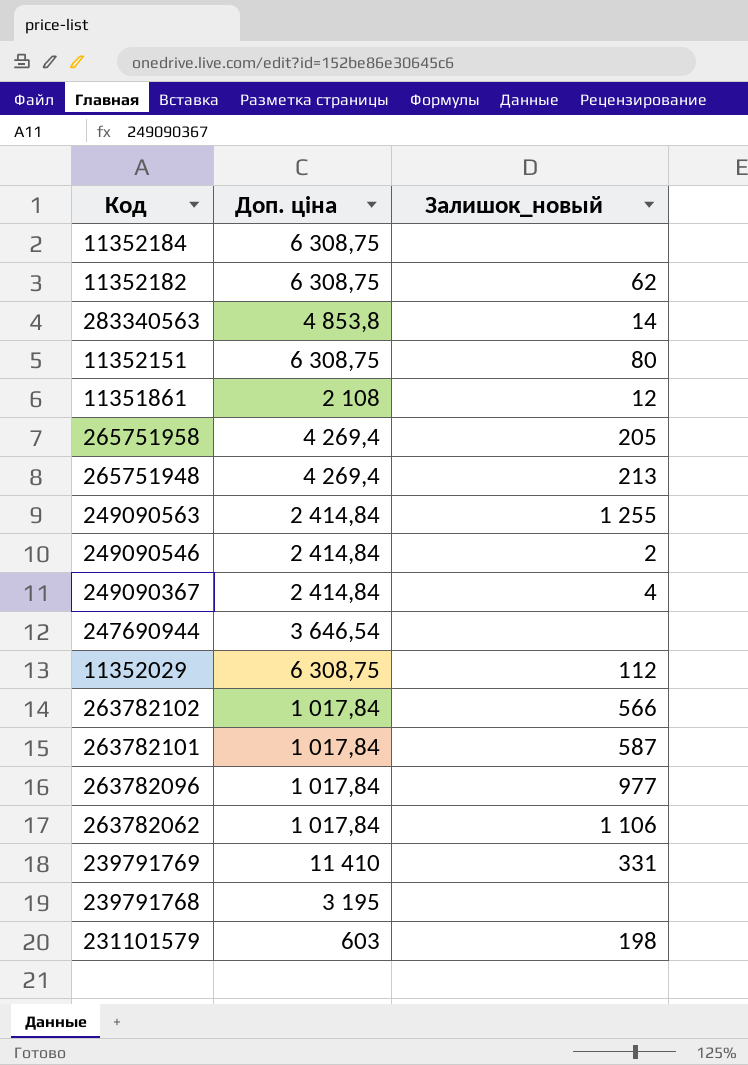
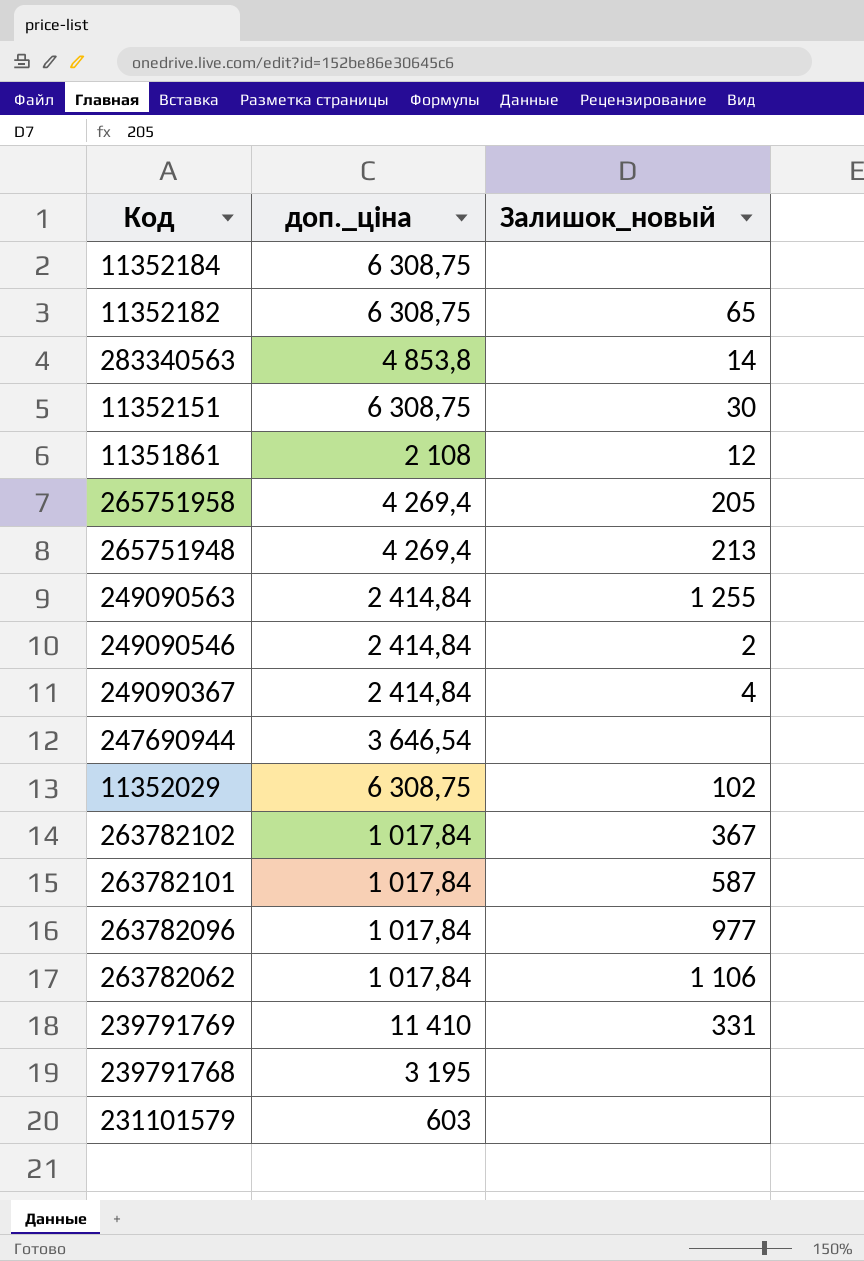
column name: Доп. ціна -> доп._ціна
11352182 | Залишок_новый: 62 -> 65
11352151 | Залишок_новый: 80 -> 30
11352029 | Залишок_новый: 112 -> 102
263782102 | Залишок_новый: 566 -> 367
231101579 | Залишок_новый: 198 -> none

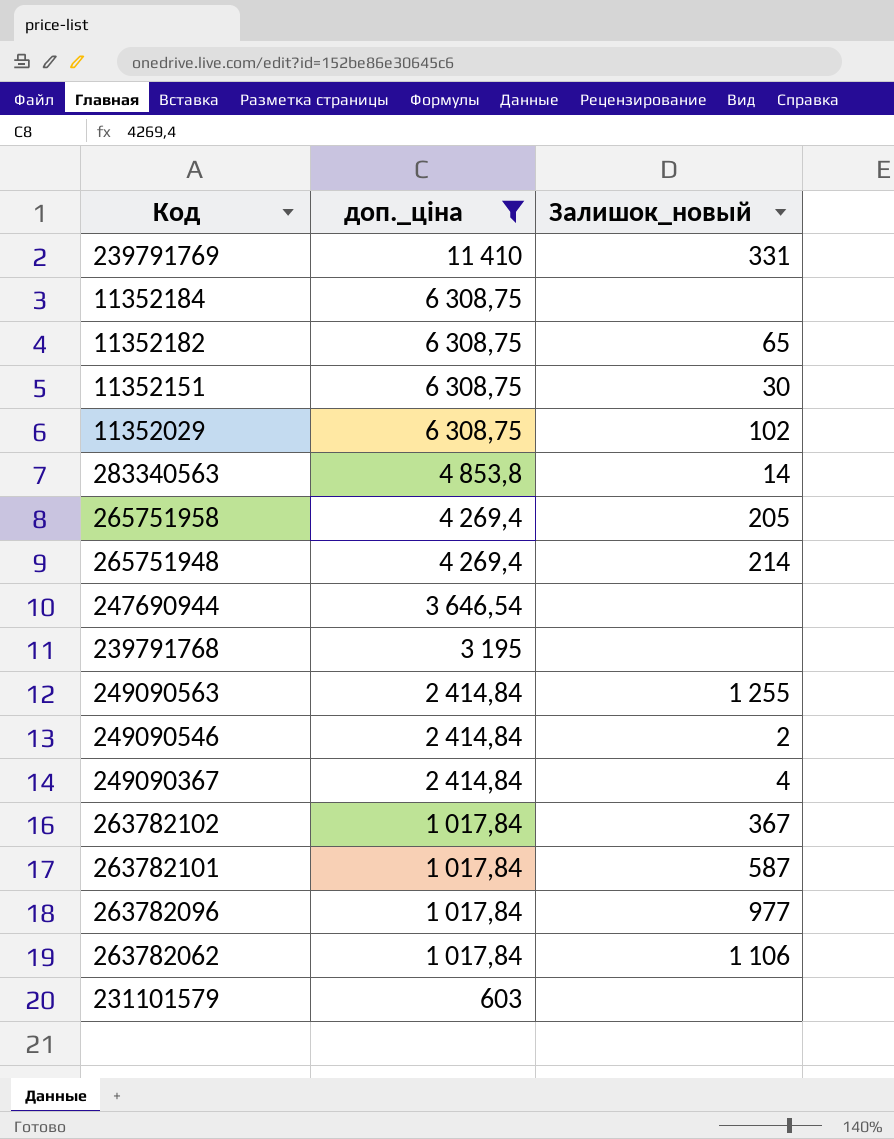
filter: none -> доп._ціна != 2 108
row order: none -> доп._ціна descending
265751948 | Залишок_новый: 213 -> 214

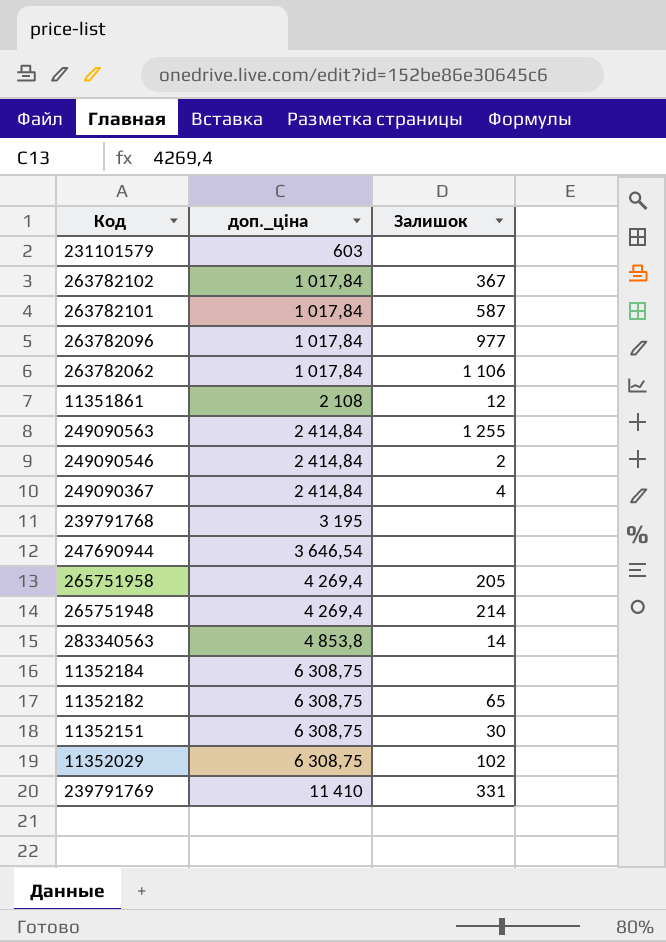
filter: доп._ціна != 2 108 -> none
row order: доп._ціна descending -> доп._ціна ascending
column name: Залишок_новый -> Залишок

